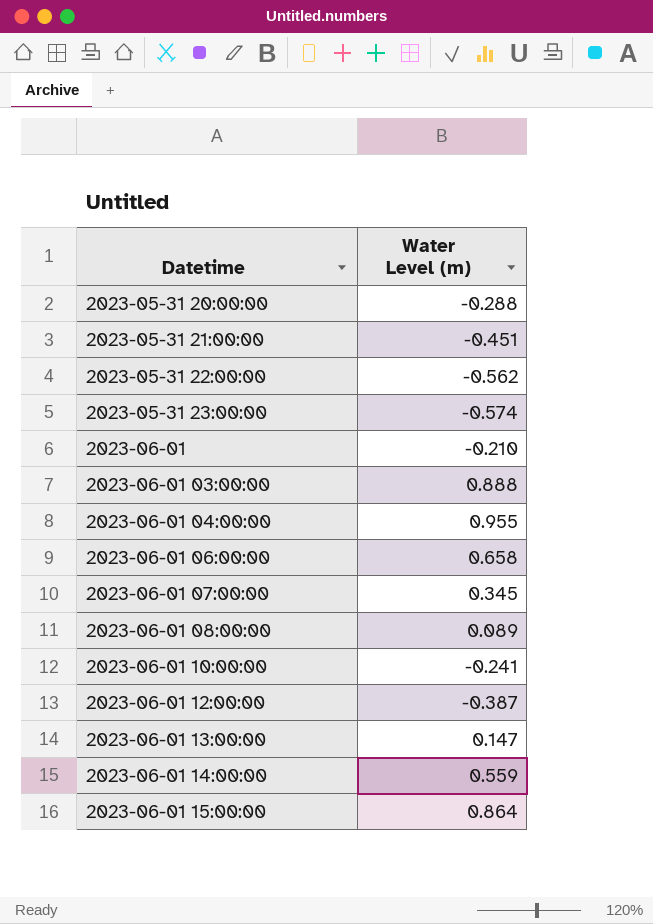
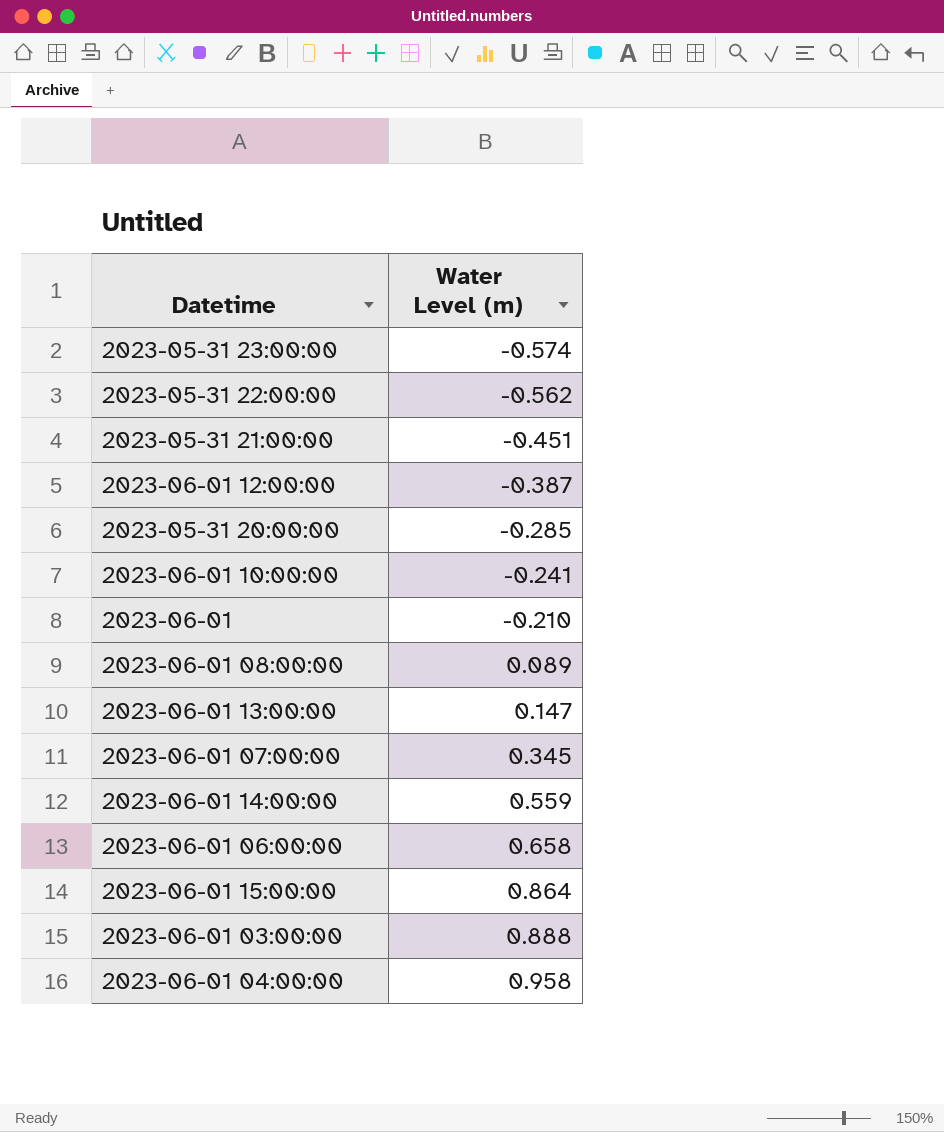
row order: Datetime ascending -> Water Level (m) ascending
2023-05-31 20:00:00 | Water Level (m): -0.288 -> -0.285
2023-06-01 04:00:00 | Water Level (m): 0.955 -> 0.958

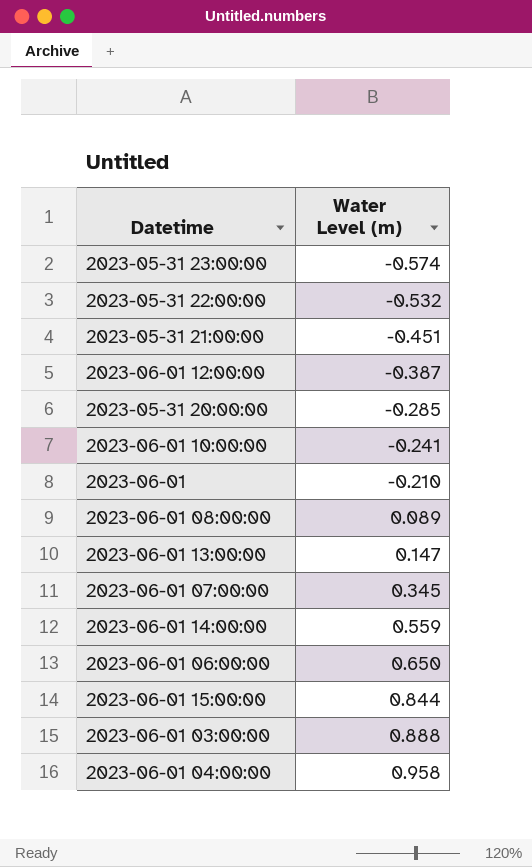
2023-05-31 22:00:00 | Water Level (m): -0.562 -> -0.532
2023-06-01 06:00:00 | Water Level (m): 0.658 -> 0.650
2023-06-01 15:00:00 | Water Level (m): 0.864 -> 0.844

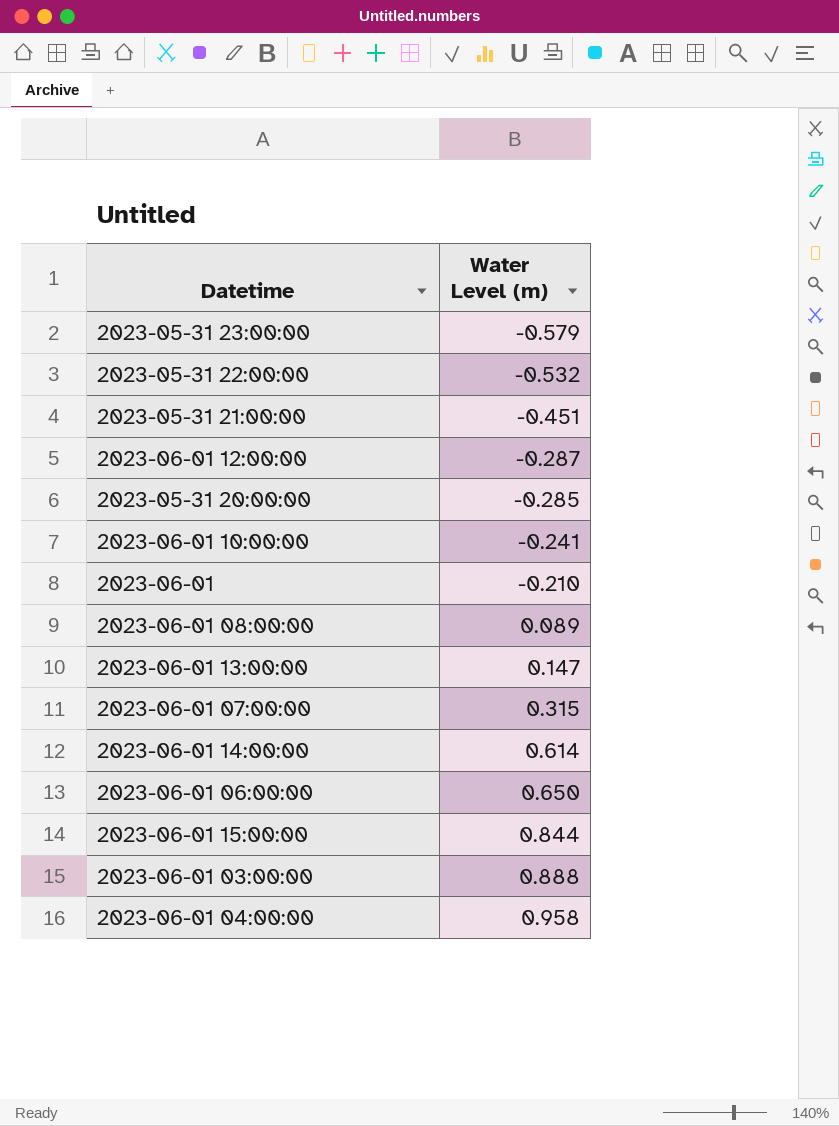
2023-05-31 23:00:00 | Water Level (m): -0.574 -> -0.579
2023-06-01 12:00:00 | Water Level (m): -0.387 -> -0.287
2023-06-01 07:00:00 | Water Level (m): 0.345 -> 0.315
2023-06-01 14:00:00 | Water Level (m): 0.559 -> 0.614

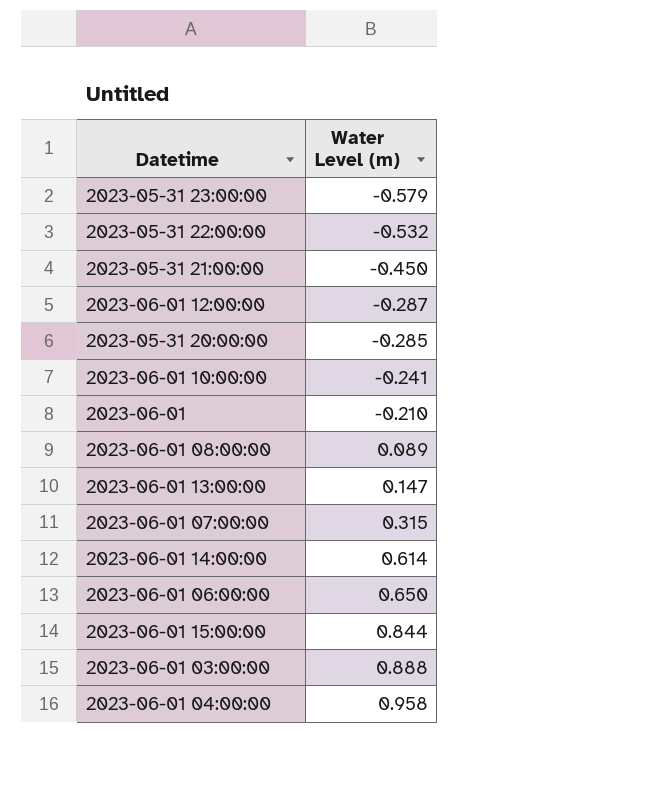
2023-05-31 21:00:00 | Water Level (m): -0.451 -> -0.450

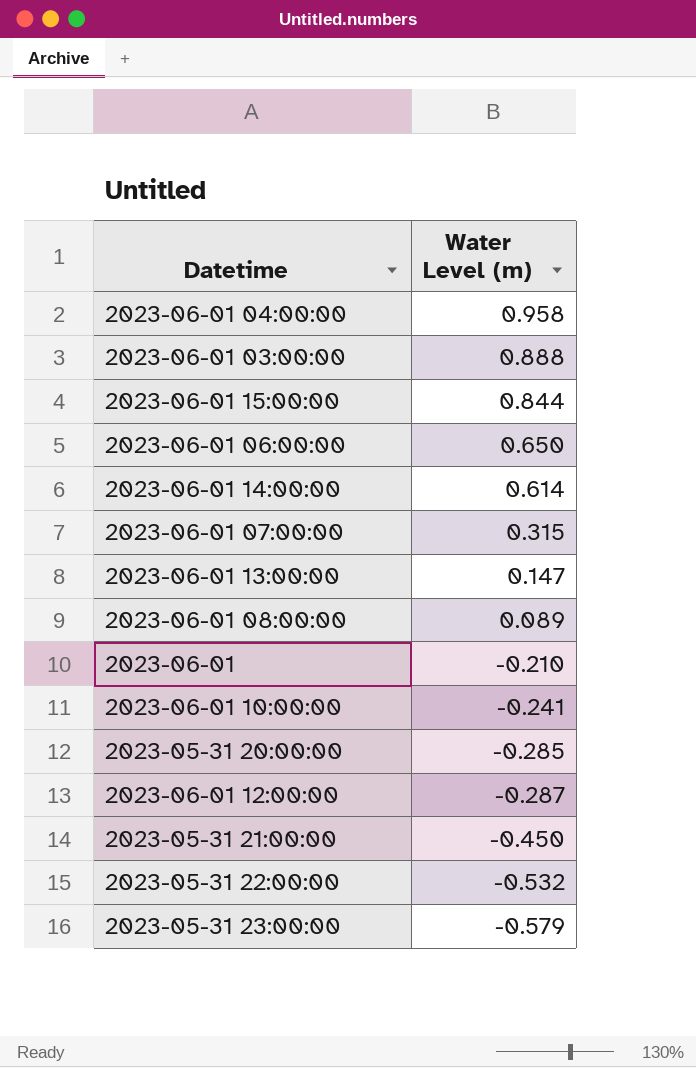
row order: Water Level (m) ascending -> Water Level (m) descending

